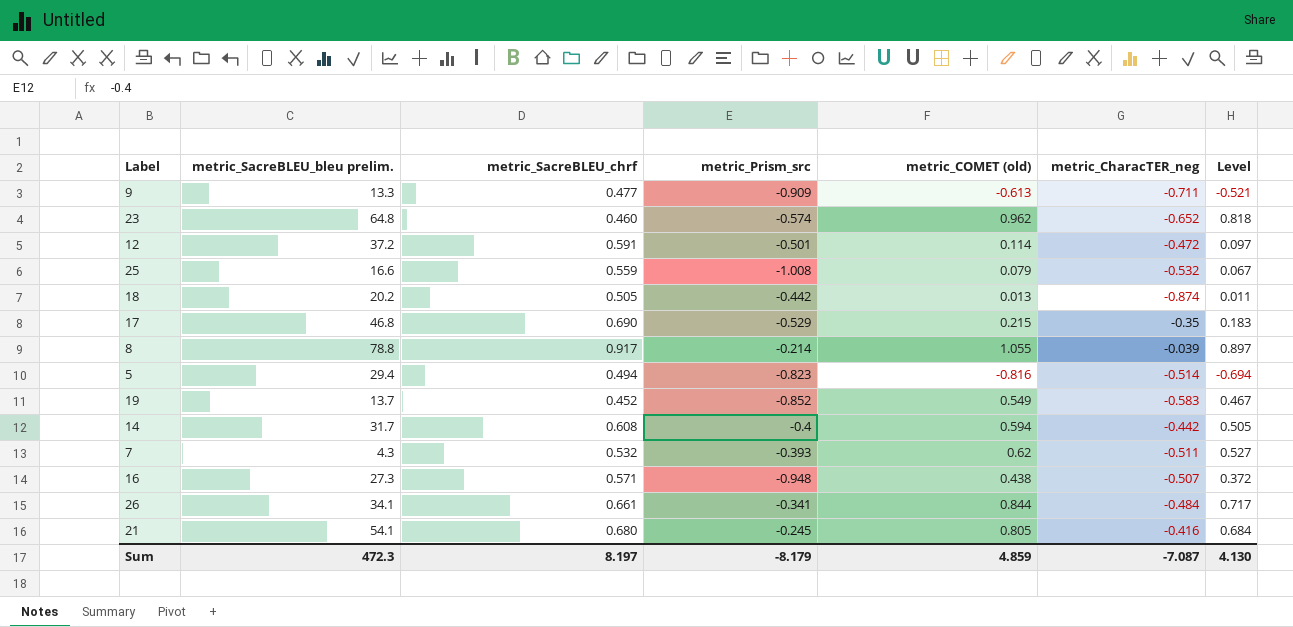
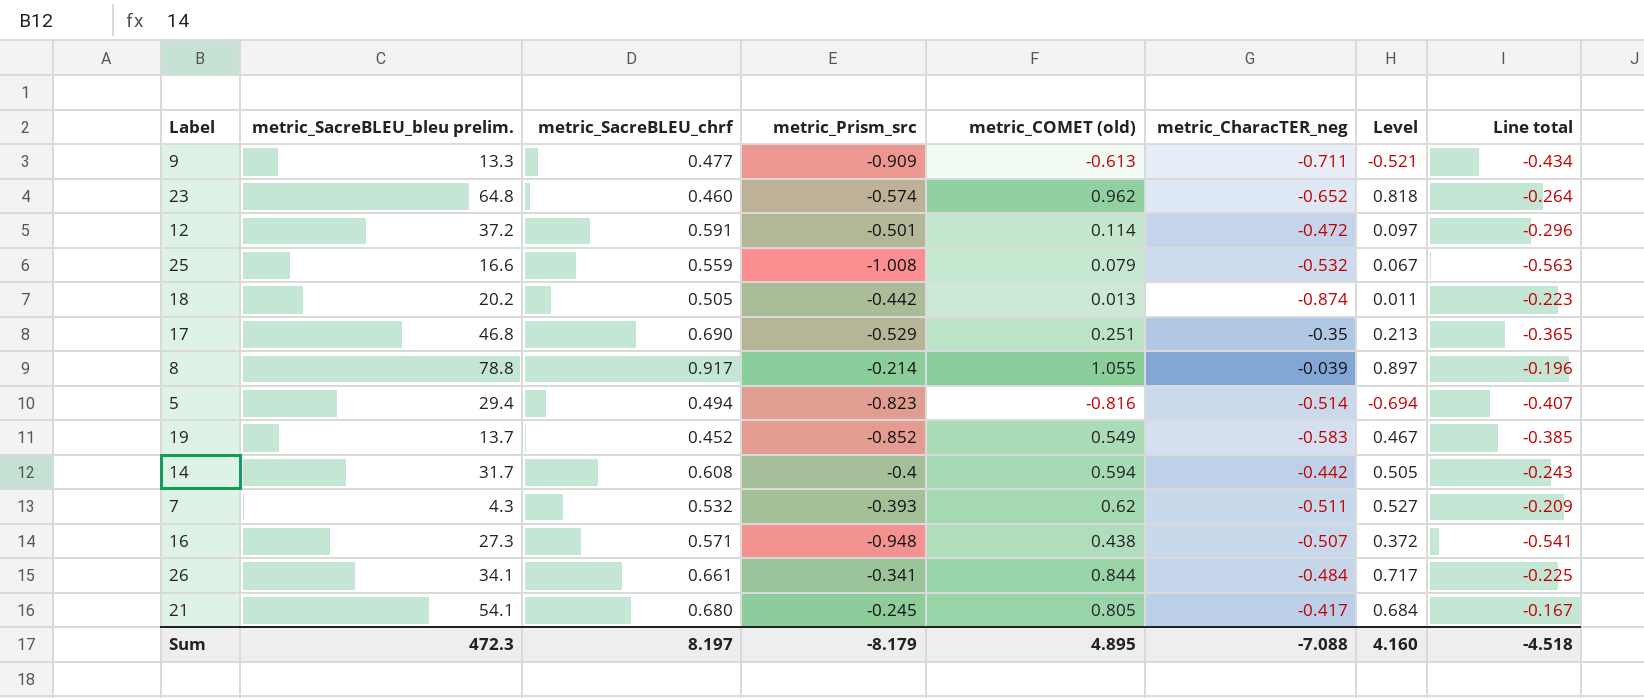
column Line total | formula: none -> [metric_SacreBLEU_chrf] * [metric_Prism_src]
17 | metric_COMET (old): 0.215 -> 0.251
17 | Level: 0.183 -> 0.213
21 | metric_CharacTER_neg: -0.416 -> -0.417
Sum | metric_COMET (old): 4.859 -> 4.895
Sum | metric_CharacTER_neg: -7.087 -> -7.088
Sum | Level: 4.130 -> 4.160

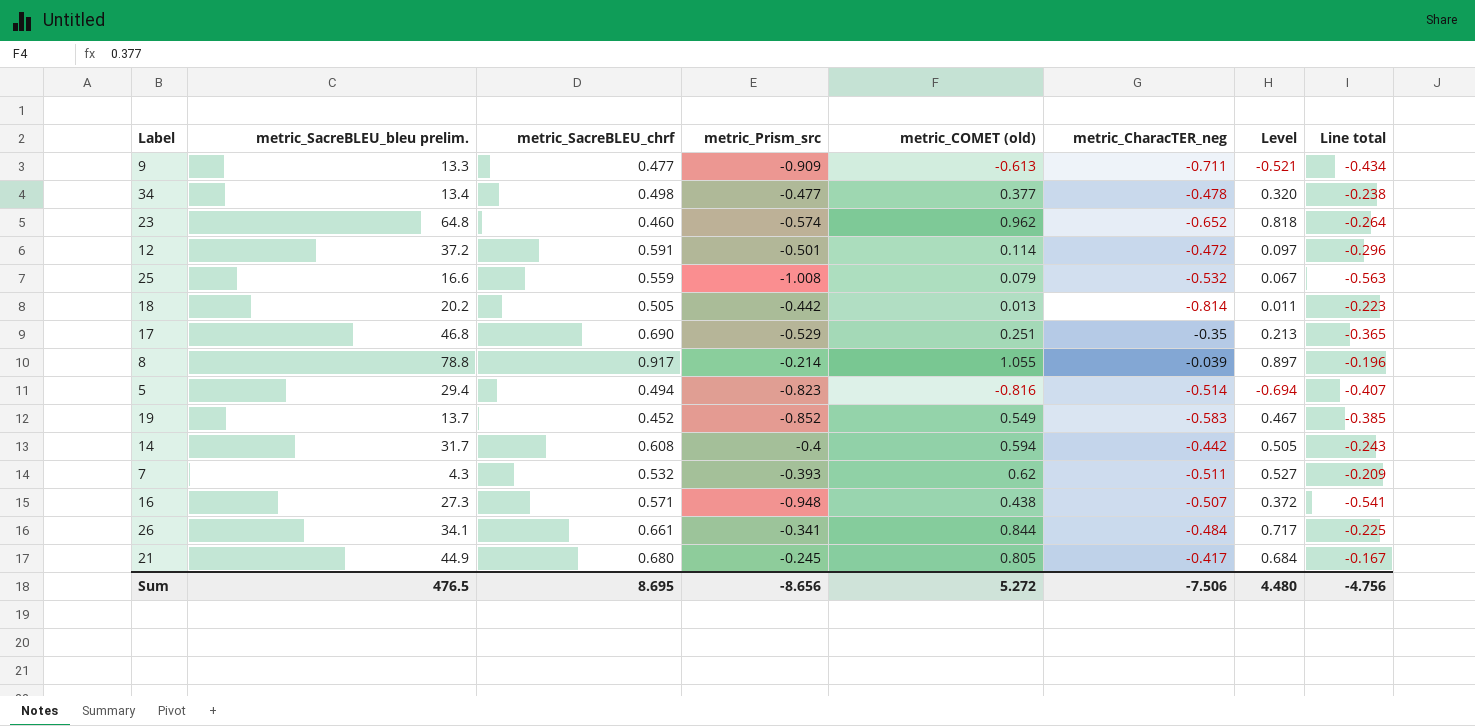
row 34: none -> 13.4 | 0.498 | -0.477 | 0.377 | -0.478 | 0.320 | -0.238
18 | metric_CharacTER_neg: -0.874 -> -0.814
21 | metric_SacreBLEU_bleu prelim.: 54.1 -> 44.9
Sum | metric_SacreBLEU_bleu prelim.: 472.3 -> 476.5
Sum | metric_SacreBLEU_chrf: 8.197 -> 8.695
Sum | metric_Prism_src: -8.179 -> -8.656
Sum | metric_COMET (old): 4.895 -> 5.272
Sum | metric_CharacTER_neg: -7.088 -> -7.506
Sum | Level: 4.160 -> 4.480
Sum | Line total: -4.518 -> -4.756

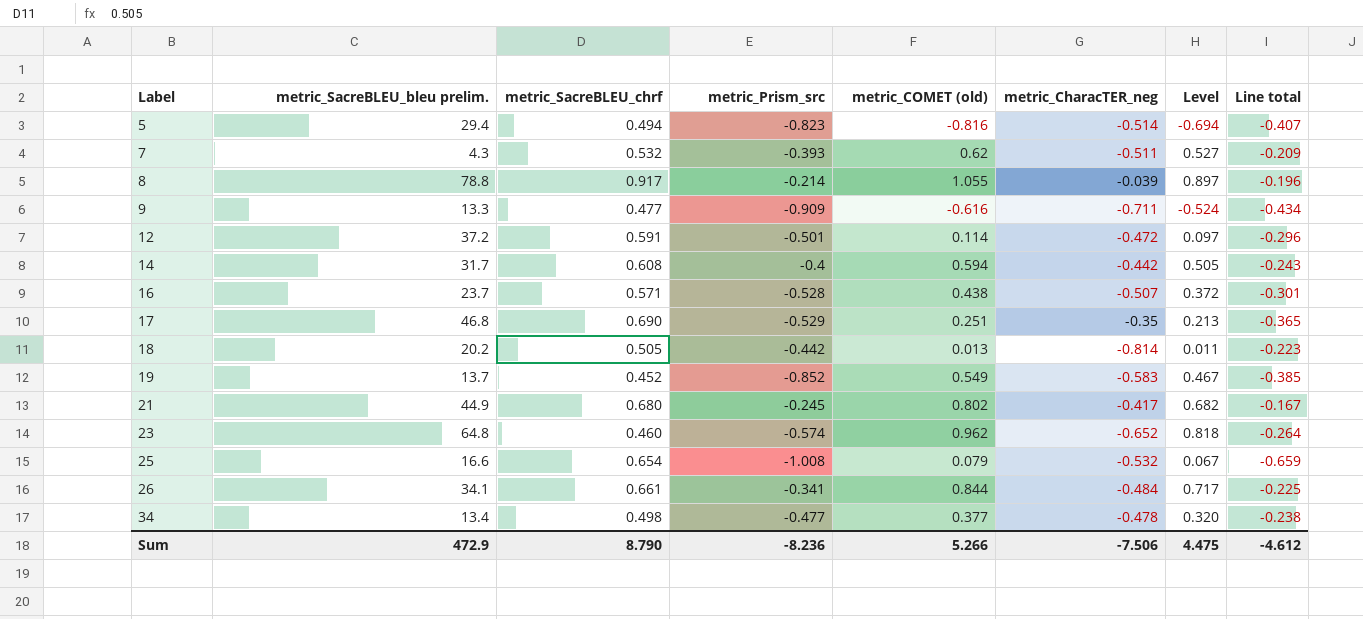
row order: none -> Label ascending
9 | metric_COMET (old): -0.613 -> -0.616
9 | Level: -0.521 -> -0.524
16 | metric_SacreBLEU_bleu prelim.: 27.3 -> 23.7
16 | metric_Prism_src: -0.948 -> -0.528
16 | Line total: -0.541 -> -0.301
21 | metric_COMET (old): 0.805 -> 0.802
21 | Level: 0.684 -> 0.682
25 | metric_SacreBLEU_chrf: 0.559 -> 0.654
25 | Line total: -0.563 -> -0.659
Sum | metric_SacreBLEU_bleu prelim.: 476.5 -> 472.9
Sum | metric_SacreBLEU_chrf: 8.695 -> 8.790
Sum | metric_Prism_src: -8.656 -> -8.236
Sum | metric_COMET (old): 5.272 -> 5.266
Sum | Level: 4.480 -> 4.475
Sum | Line total: -4.756 -> -4.612

